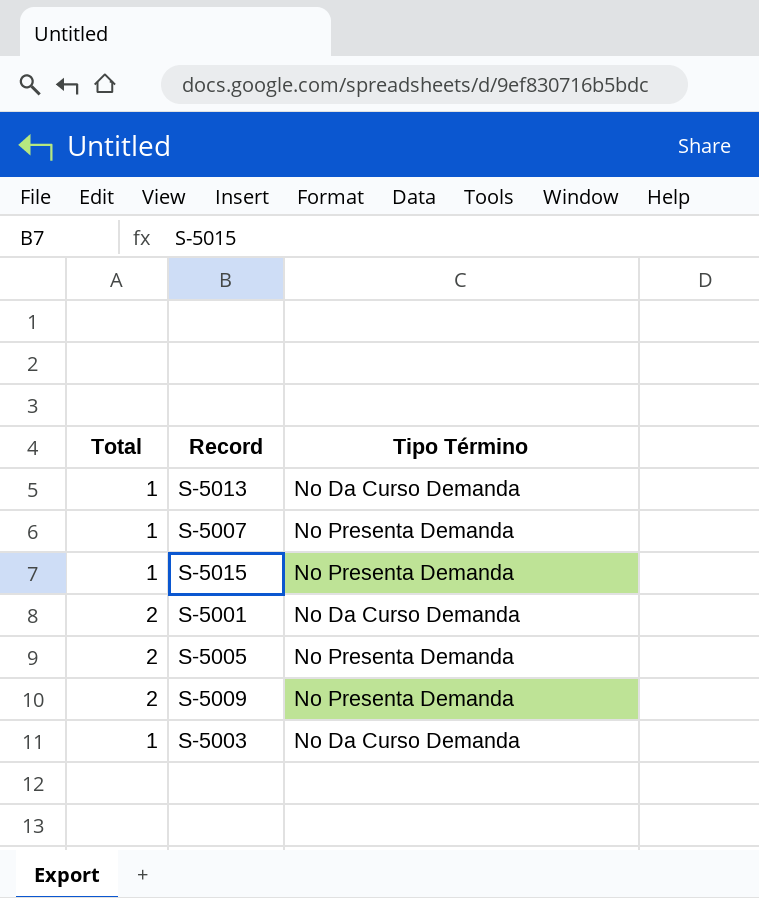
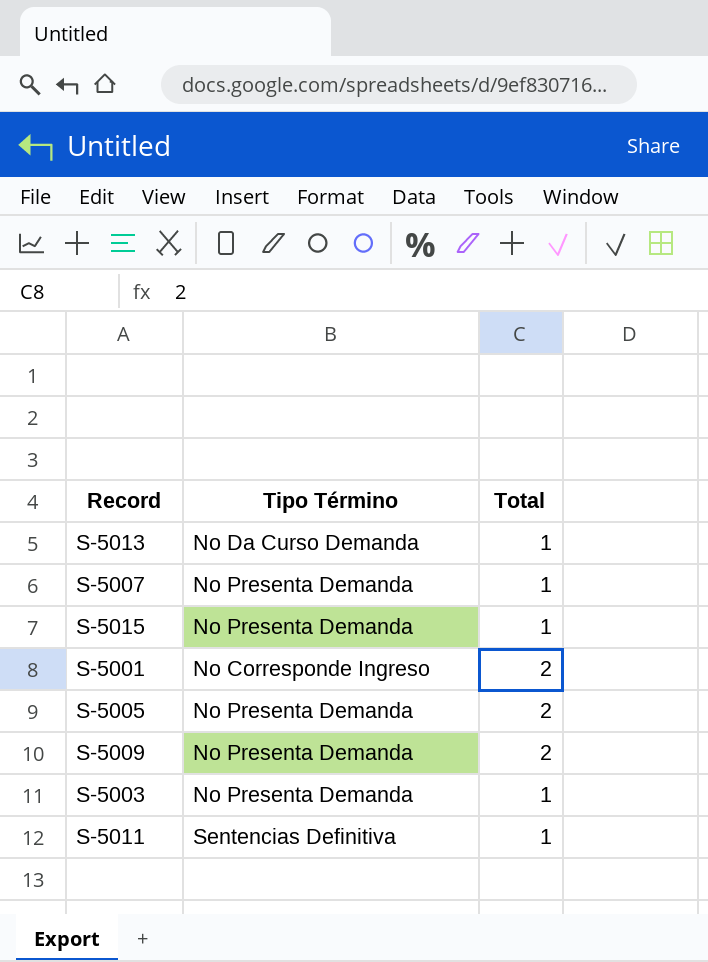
column Total | position: 1 -> 3
S-5001 | Tipo Término: No Da Curso Demanda -> No Corresponde Ingreso
S-5003 | Tipo Término: No Da Curso Demanda -> No Presenta Demanda
row S-5011: none -> Sentencias Definitiva | 1

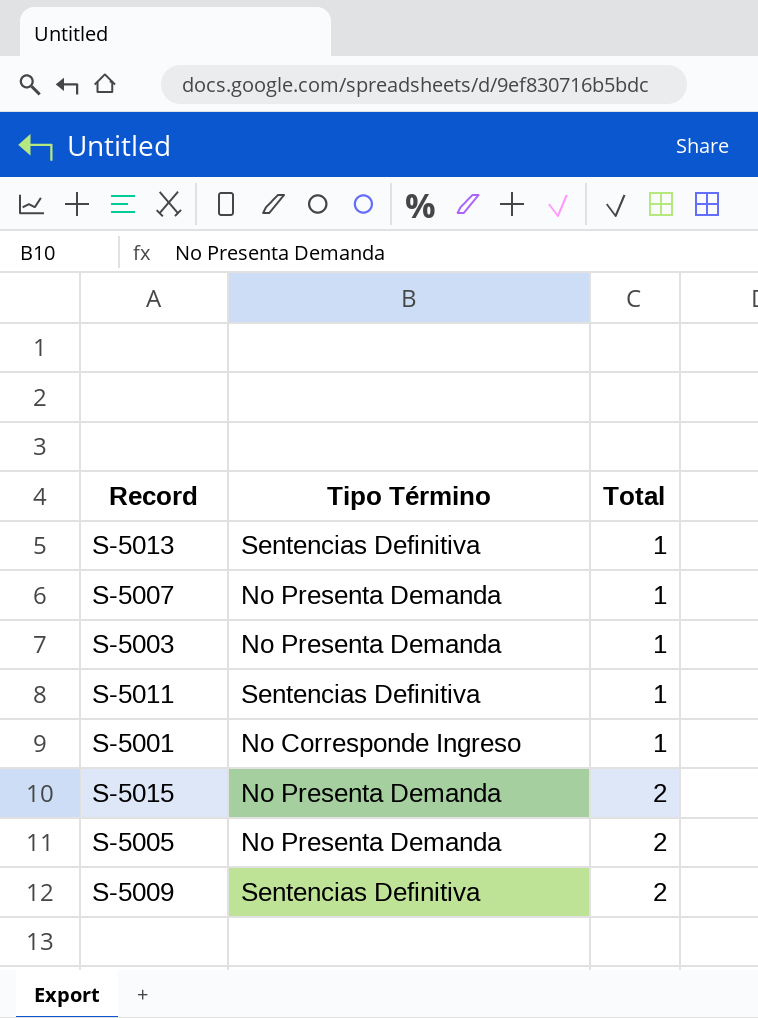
row order: none -> Total ascending
S-5013 | Tipo Término: No Da Curso Demanda -> Sentencias Definitiva
S-5001 | Total: 2 -> 1
S-5015 | Total: 1 -> 2
S-5009 | Tipo Término: No Presenta Demanda -> Sentencias Definitiva

